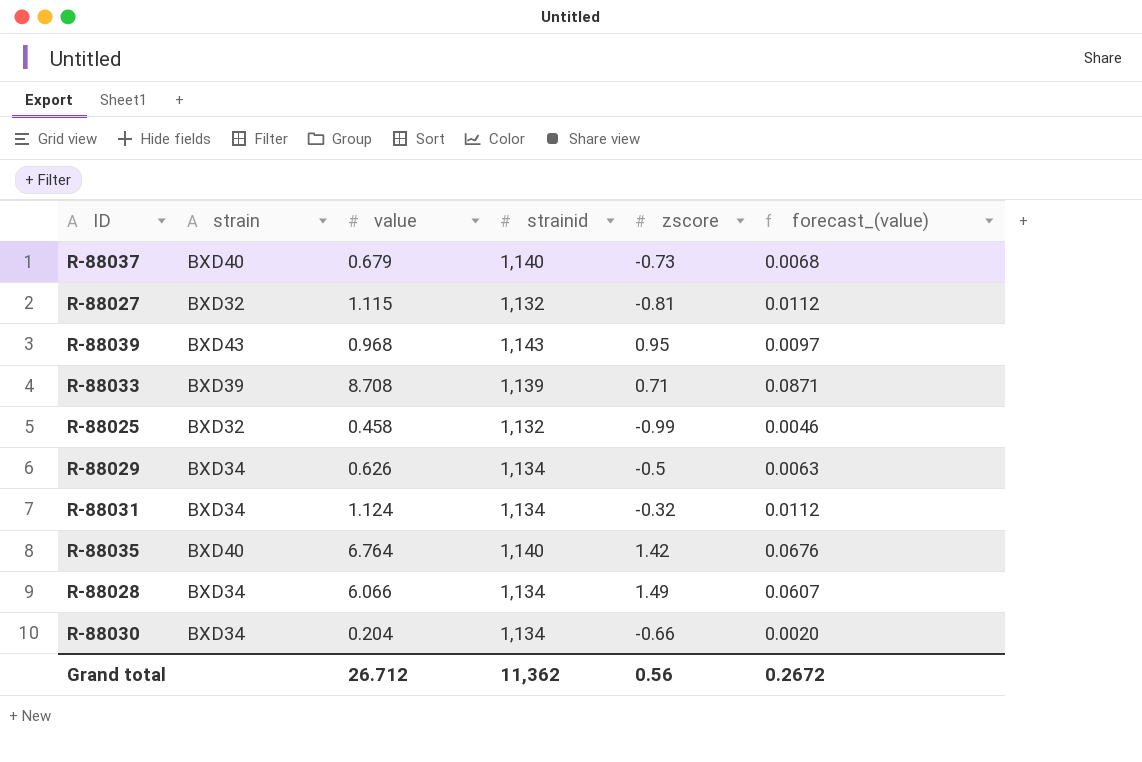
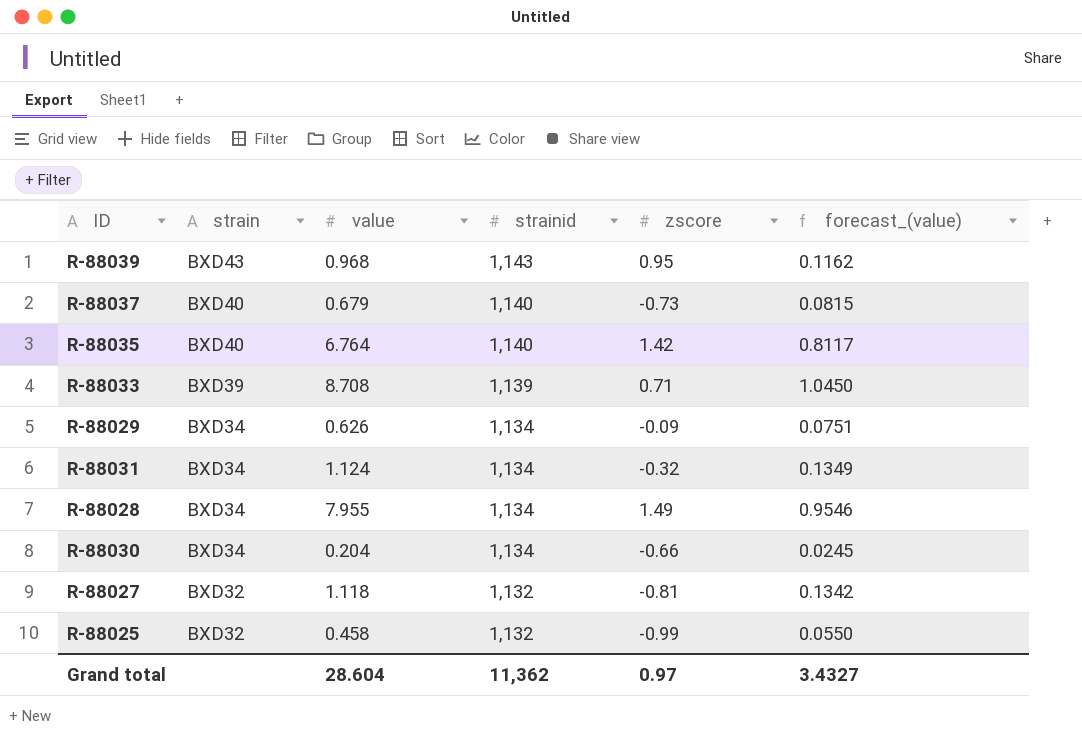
row order: none -> strain descending
column forecast_(value) | formula: [value] * 0.01 -> [value] * 0.12
R-88029 | zscore: -0.5 -> -0.09
R-88028 | value: 6.066 -> 7.955
R-88027 | value: 1.115 -> 1.118
Grand total | value: 26.712 -> 28.604
Grand total | zscore: 0.56 -> 0.97
Grand total | forecast_(value): 0.2672 -> 3.4327

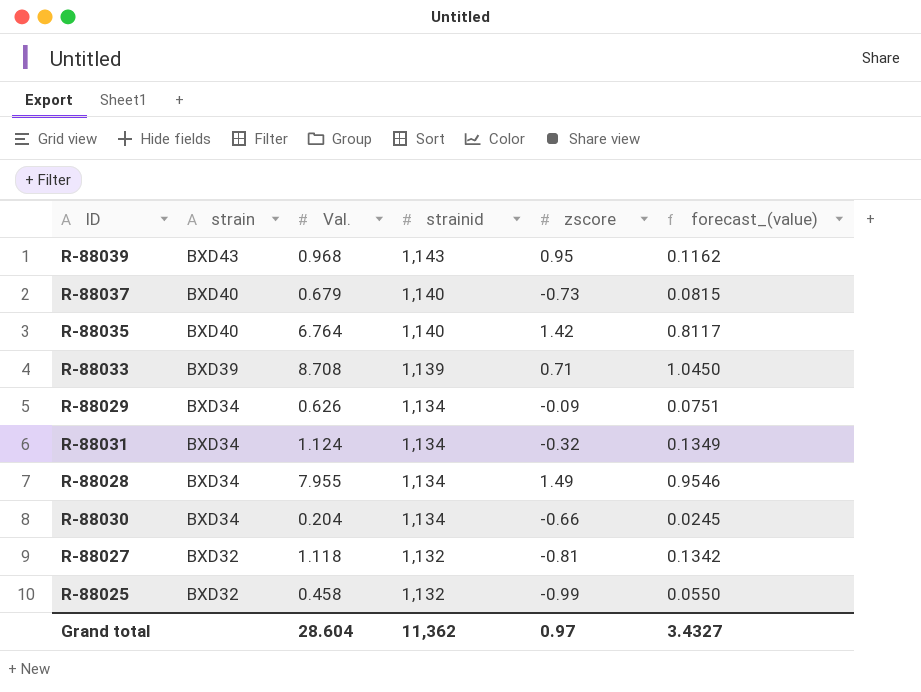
column name: value -> Val.

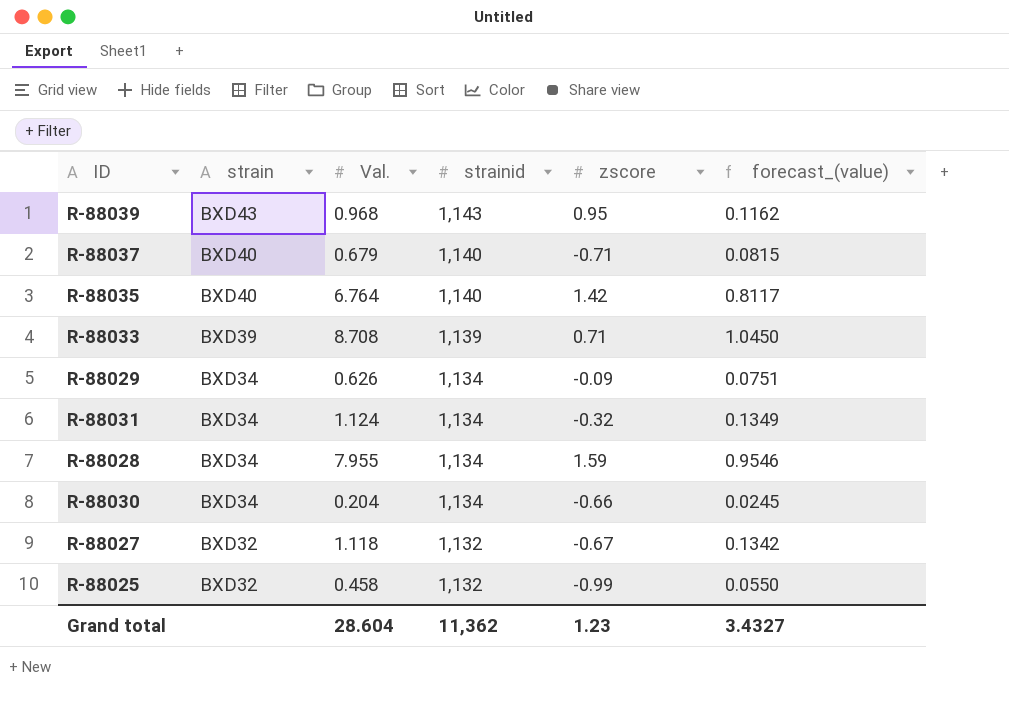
R-88037 | zscore: -0.73 -> -0.71
R-88028 | zscore: 1.49 -> 1.59
R-88027 | zscore: -0.81 -> -0.67
Grand total | zscore: 0.97 -> 1.23

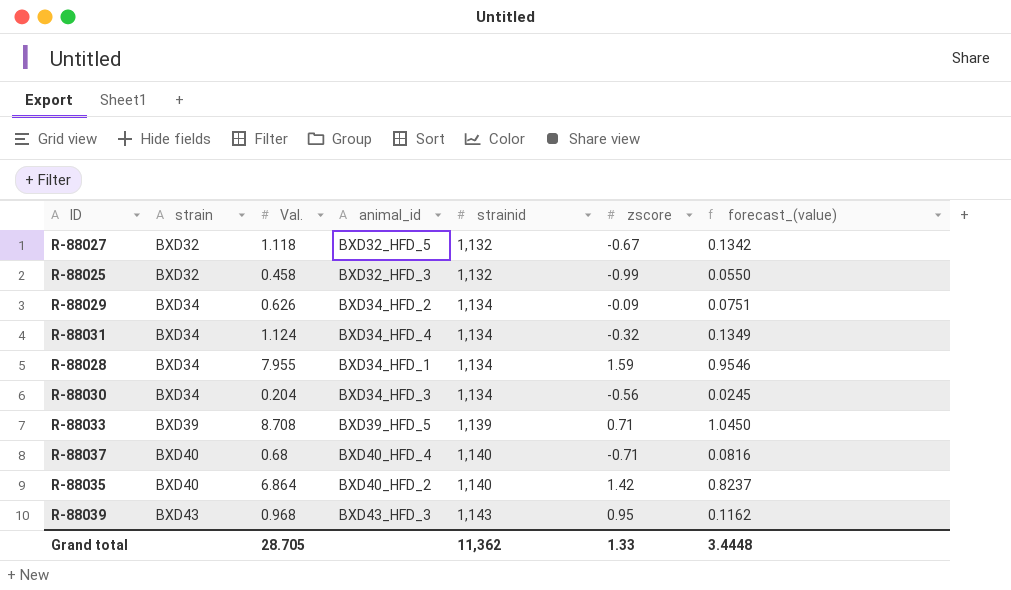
row order: strain descending -> strain ascending
column animal_id | position: none -> 4
R-88030 | zscore: -0.66 -> -0.56
R-88037 | Val.: 0.679 -> 0.68
R-88037 | forecast_(value): 0.0815 -> 0.0816
R-88035 | Val.: 6.764 -> 6.864
R-88035 | forecast_(value): 0.8117 -> 0.8237
Grand total | Val.: 28.604 -> 28.705
Grand total | zscore: 1.23 -> 1.33
Grand total | forecast_(value): 3.4327 -> 3.4448

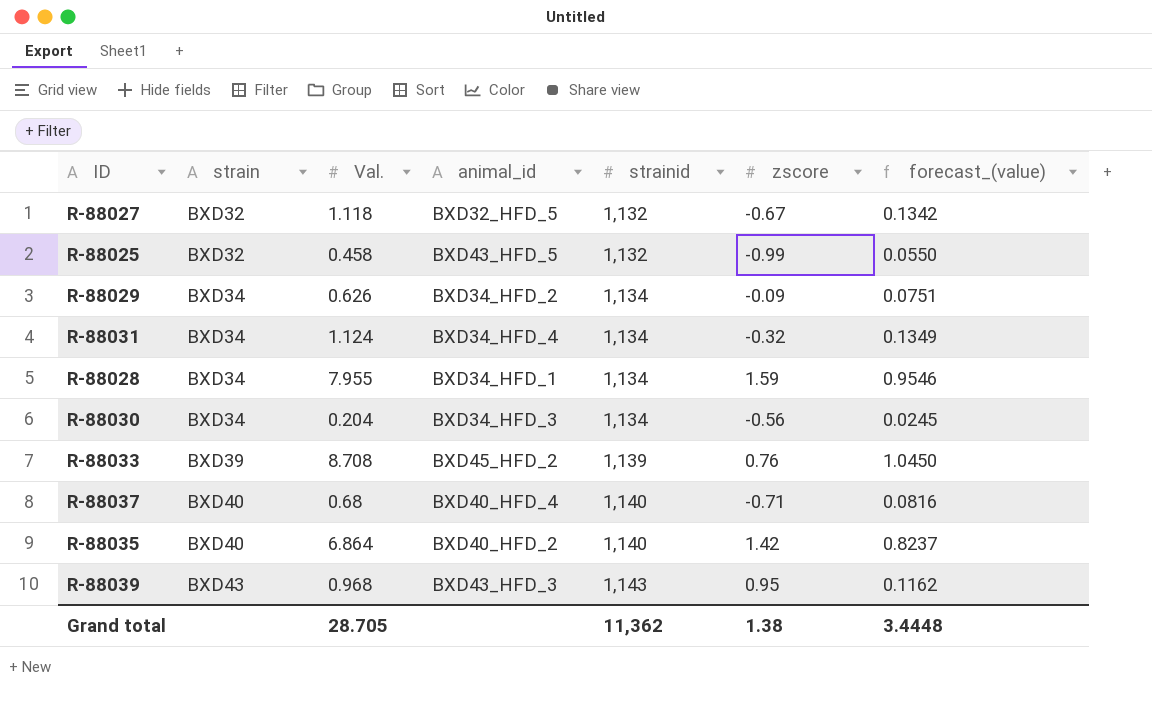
R-88025 | animal_id: BXD32_HFD_3 -> BXD43_HFD_5
R-88033 | animal_id: BXD39_HFD_5 -> BXD45_HFD_2
R-88033 | zscore: 0.71 -> 0.76
Grand total | zscore: 1.33 -> 1.38

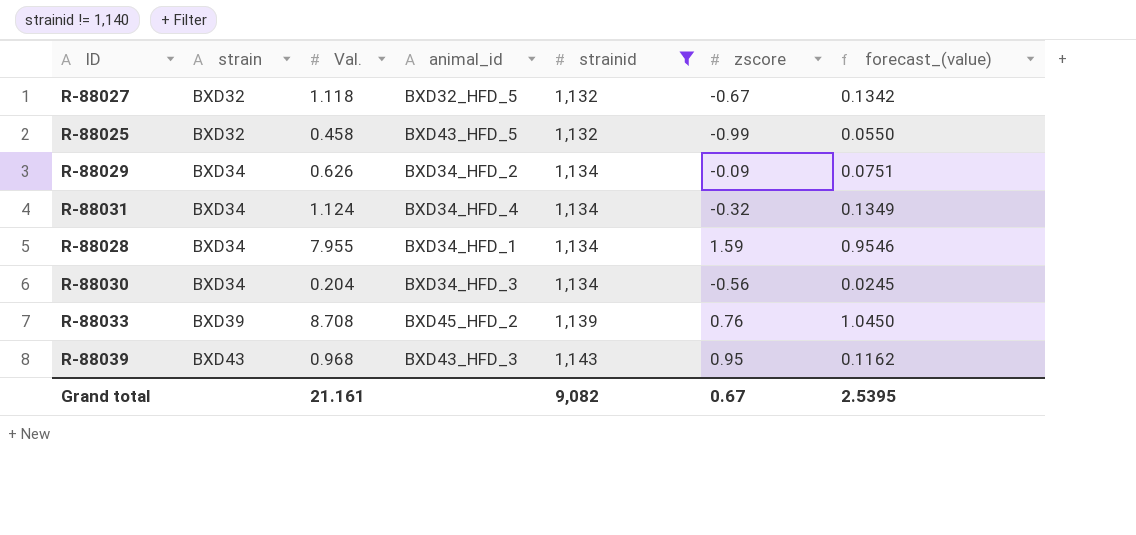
filter: none -> strainid != 1,140
Grand total | Val.: 28.705 -> 21.161
Grand total | strainid: 11,362 -> 9,082
Grand total | zscore: 1.38 -> 0.67
Grand total | forecast_(value): 3.4448 -> 2.5395

